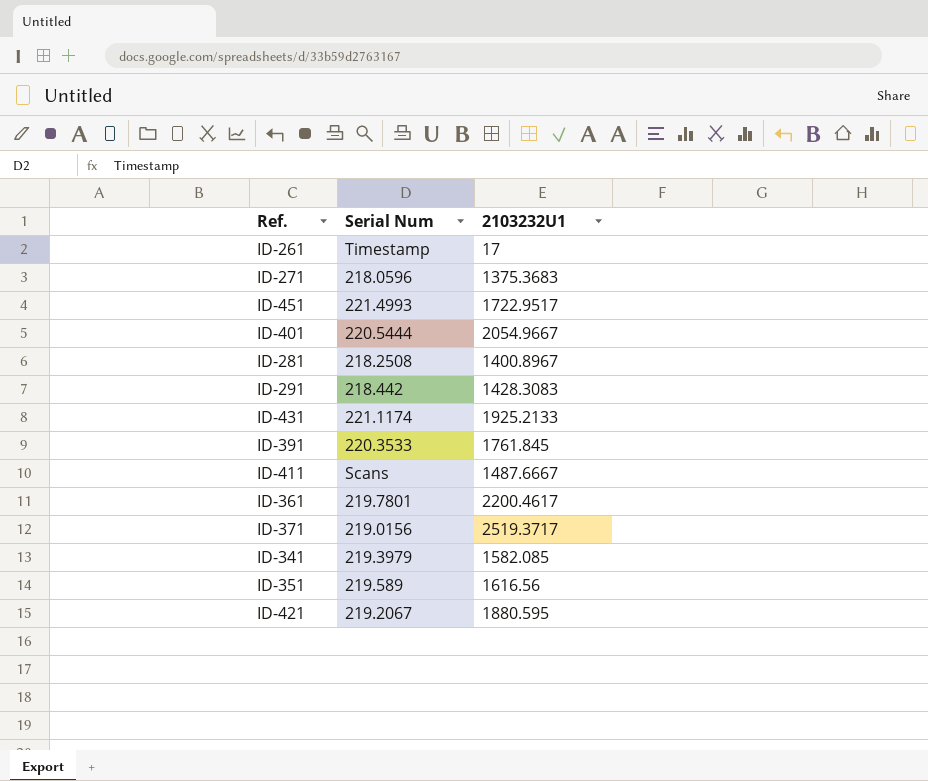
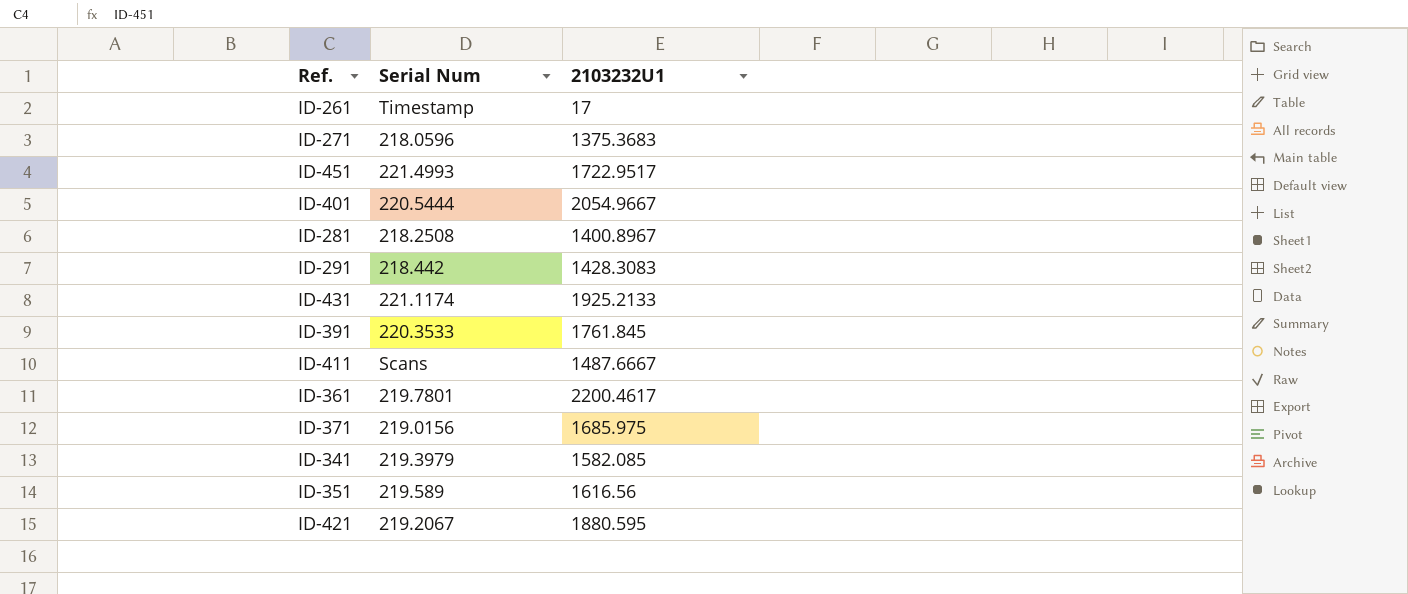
ID-371 | 2103232U1: 2519.3717 -> 1685.975

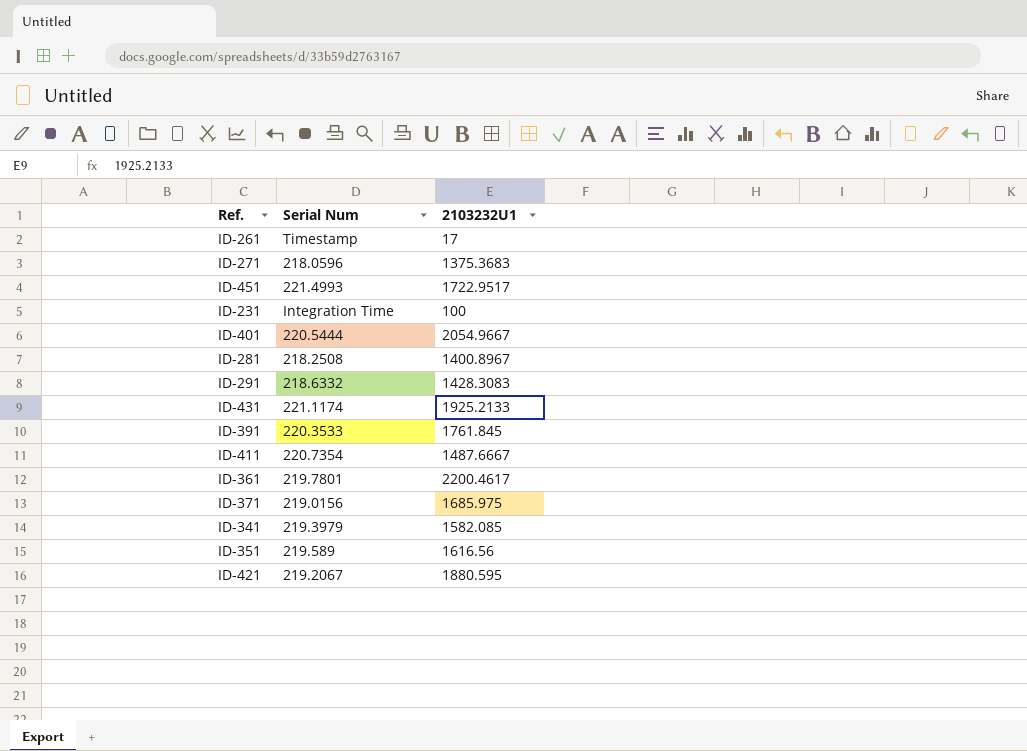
row ID-231: none -> Integration Time | 100
ID-291 | Serial Num: 218.442 -> 218.6332
ID-411 | Serial Num: Scans -> 220.7354

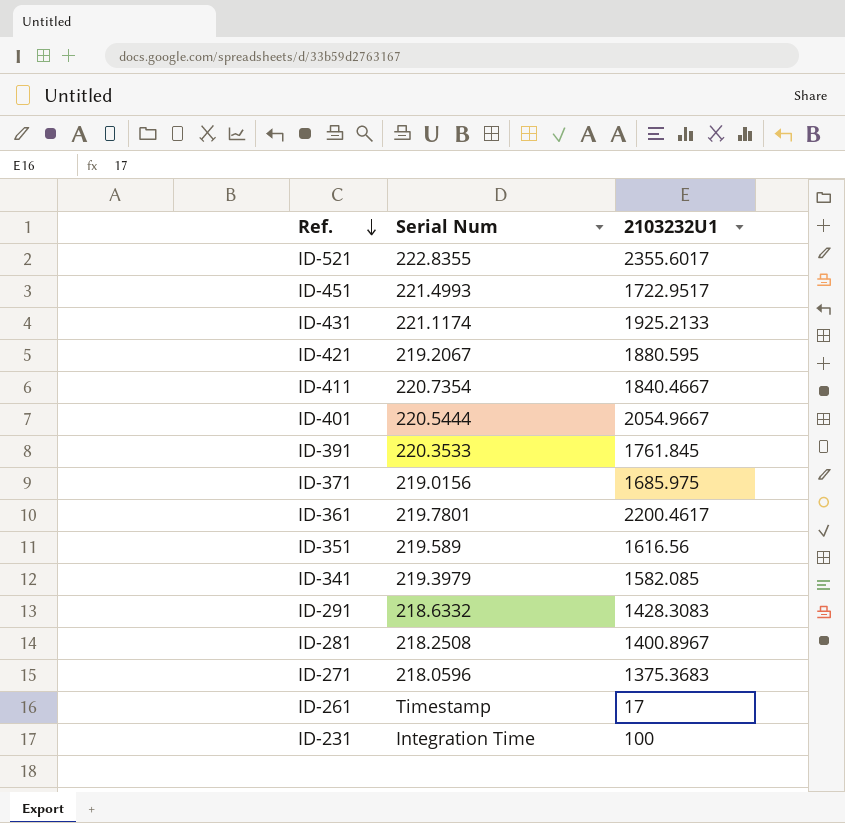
row order: none -> Ref. descending
row ID-521: none -> 222.8355 | 2355.6017
ID-411 | 2103232U1: 1487.6667 -> 1840.4667

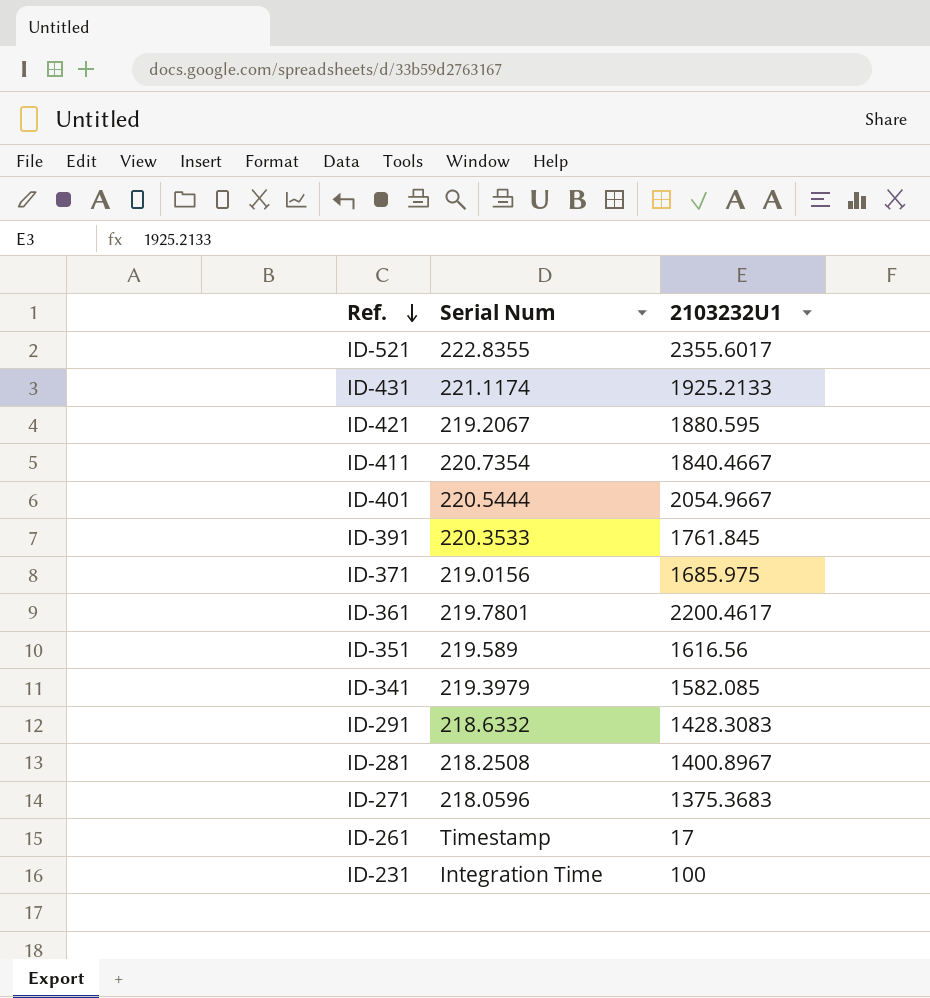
row ID-451: 221.4993 | 1722.9517 -> none

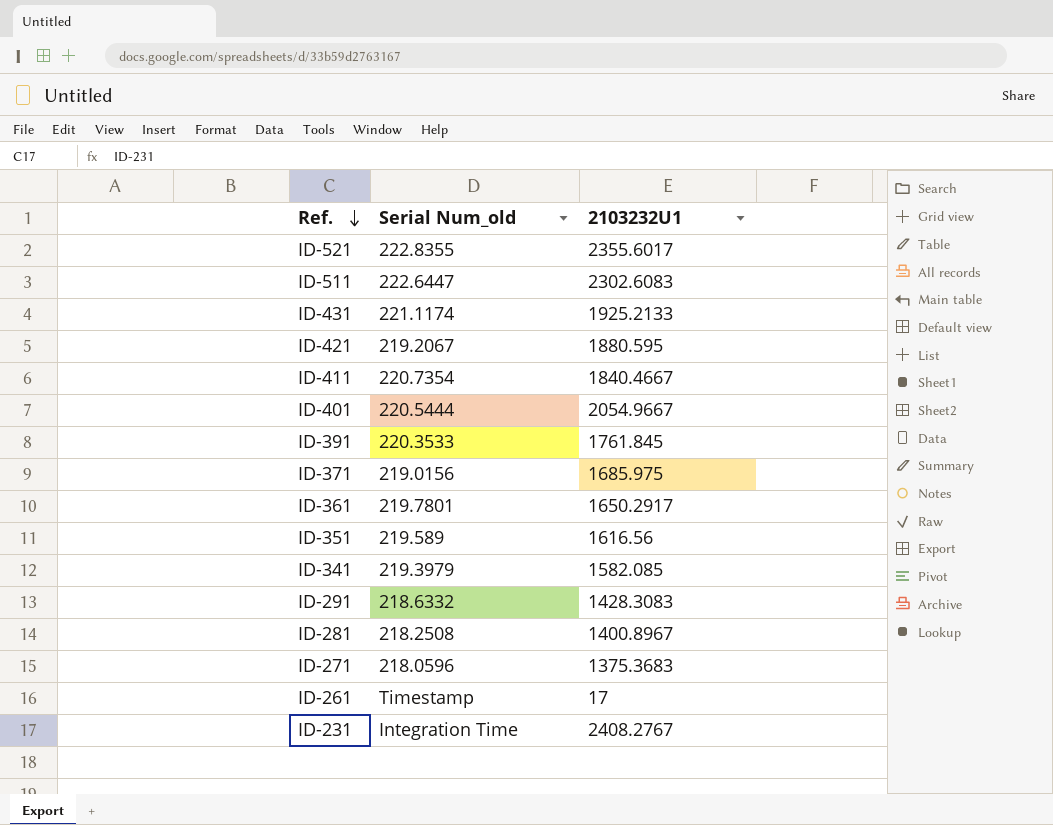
column name: Serial Num -> Serial Num_old
row ID-511: none -> 222.6447 | 2302.6083
ID-361 | 2103232U1: 2200.4617 -> 1650.2917
ID-231 | 2103232U1: 100 -> 2408.2767

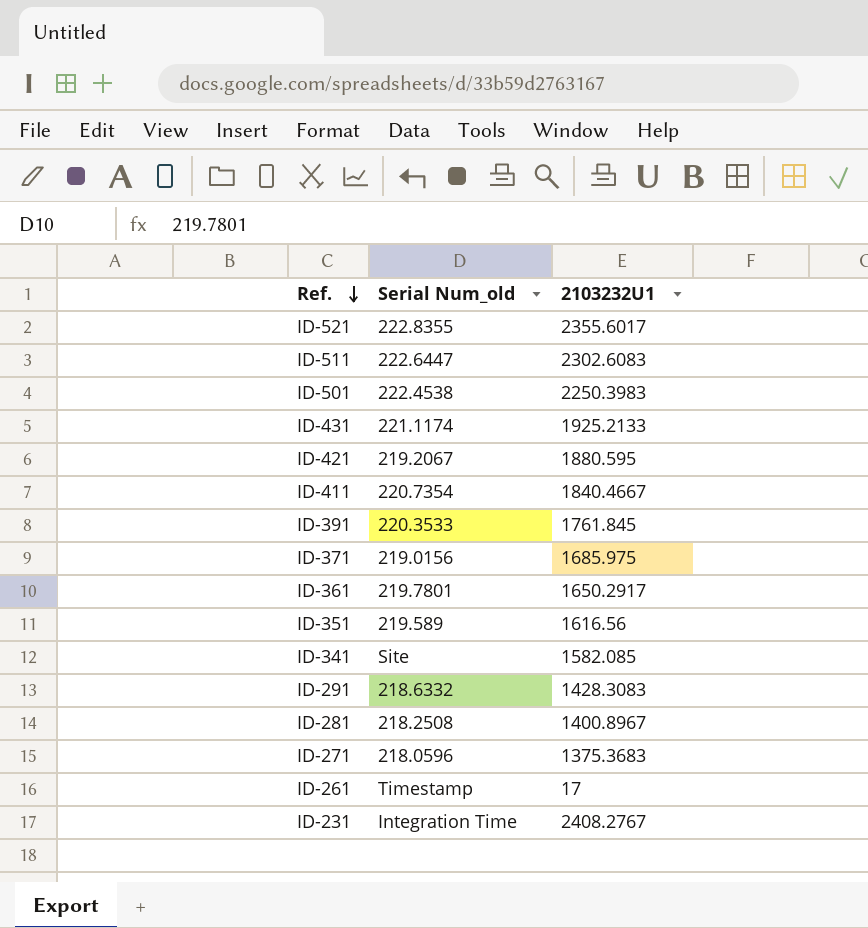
row ID-401: 220.5444 | 2054.9667 -> none
row ID-501: none -> 222.4538 | 2250.3983
ID-341 | Serial Num_old: 219.3979 -> Site

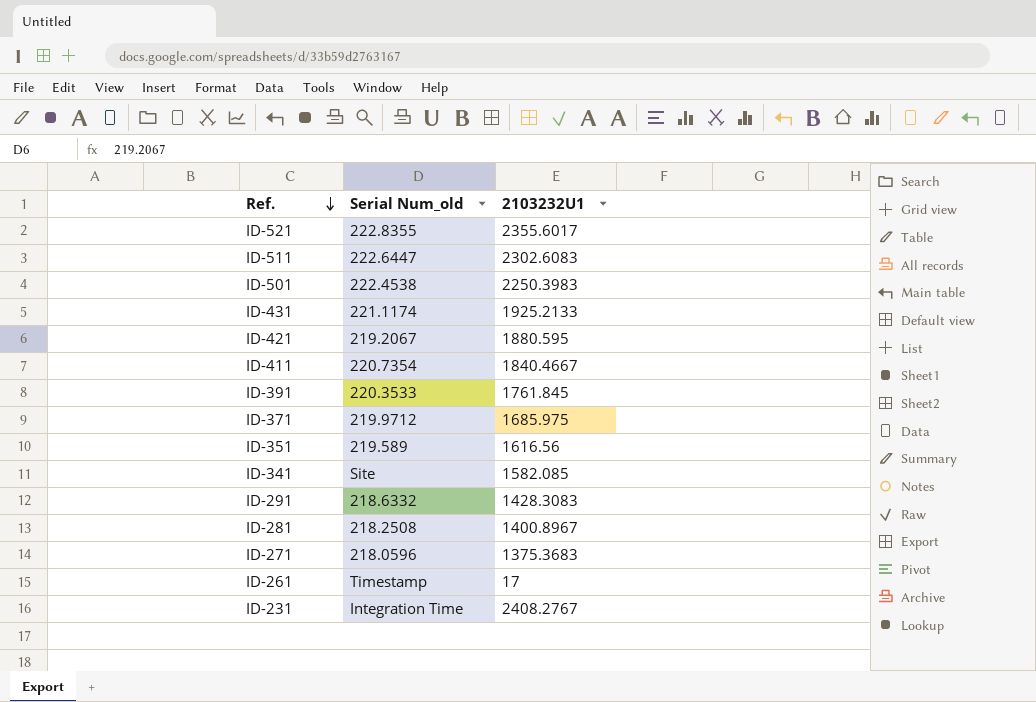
row ID-361: 219.7801 | 1650.2917 -> none
ID-371 | Serial Num_old: 219.0156 -> 219.9712

